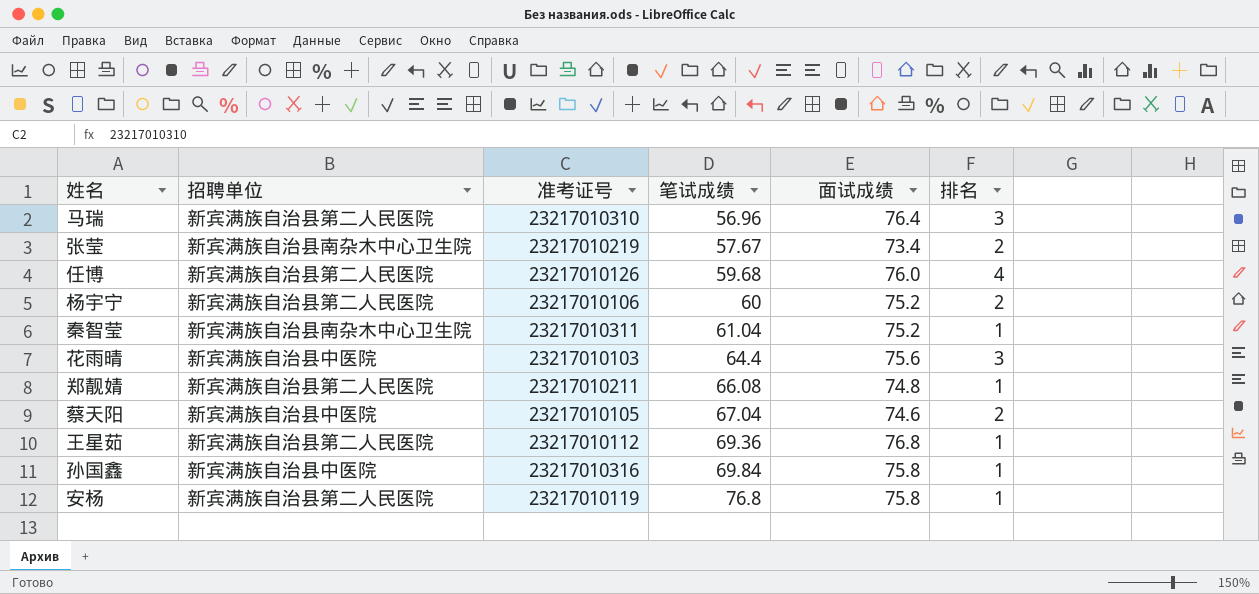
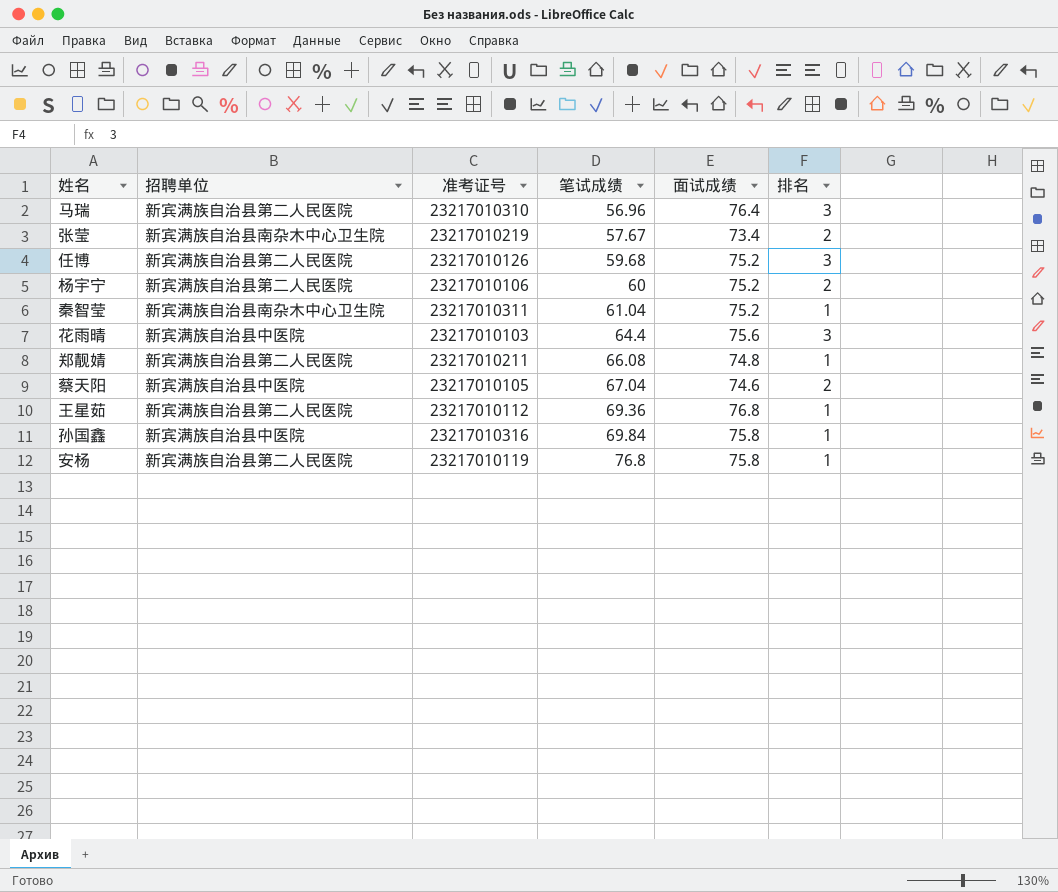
任博 | 面试成绩: 76.0 -> 75.2
任博 | 排名: 4 -> 3

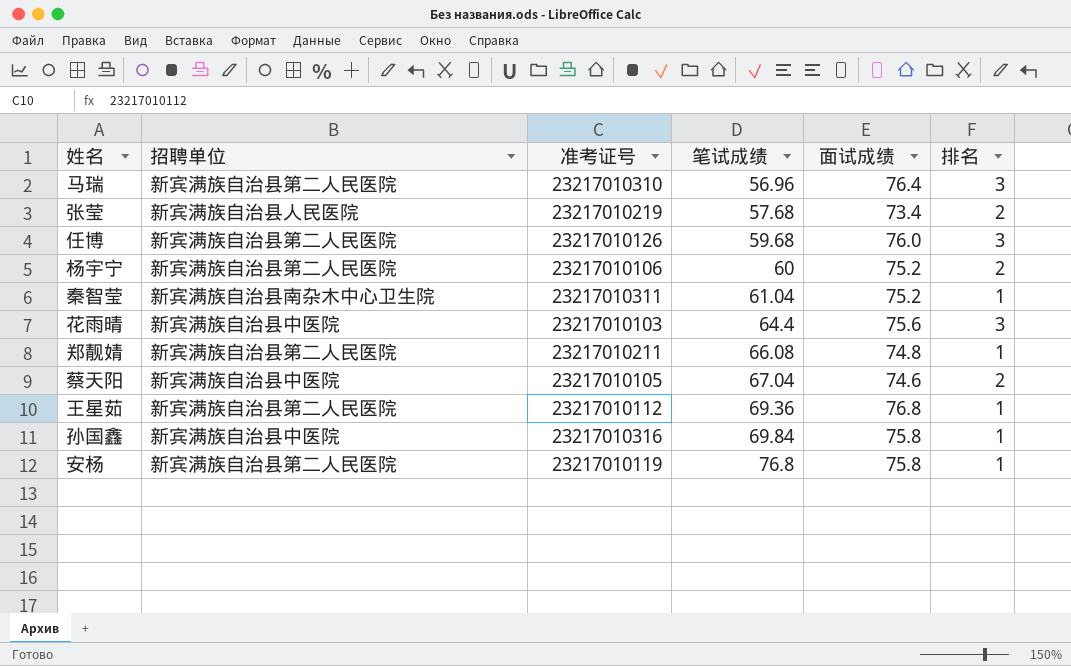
张莹 | 招聘单位: 新宾满族自治县南杂木中心卫生院 -> 新宾满族自治县人民医院
张莹 | 笔试成绩: 57.67 -> 57.68
任博 | 面试成绩: 75.2 -> 76.0

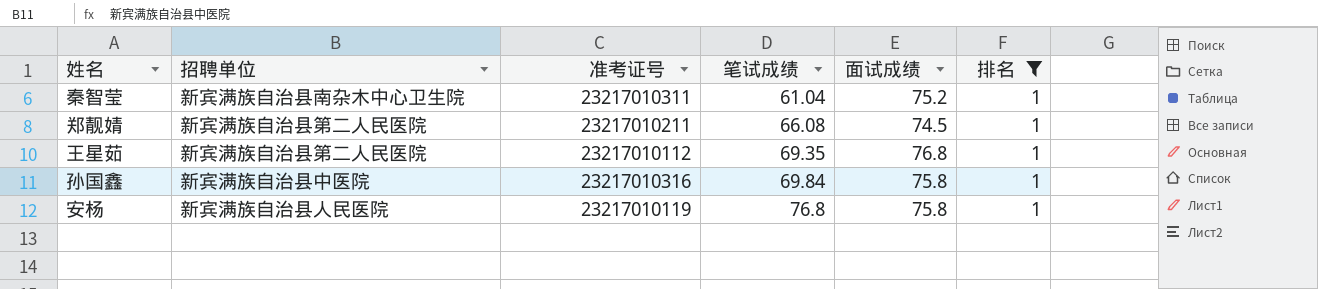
filter: none -> 排名 = 1
郑靓婧 | 面试成绩: 74.8 -> 74.5
王星茹 | 笔试成绩: 69.36 -> 69.35
安杨 | 招聘单位: 新宾满族自治县第二人民医院 -> 新宾满族自治县人民医院

